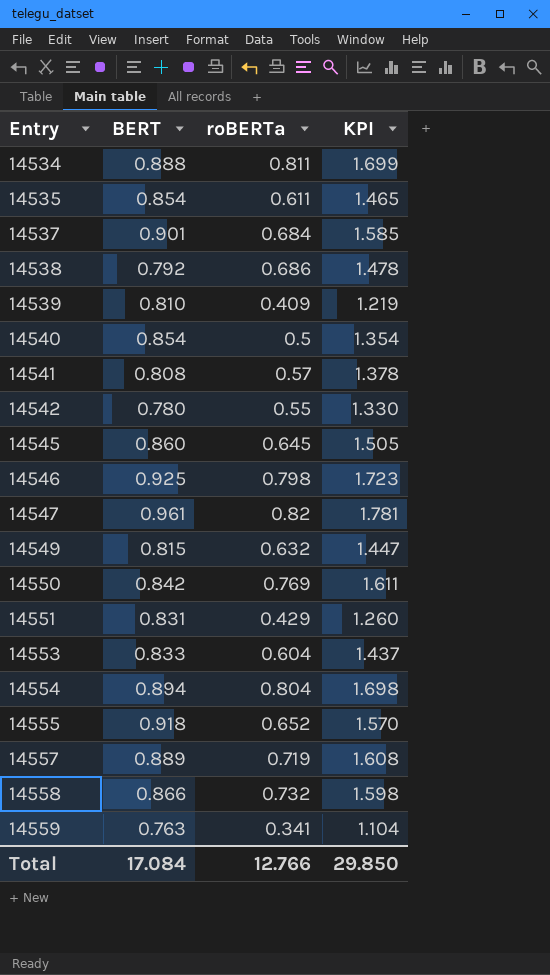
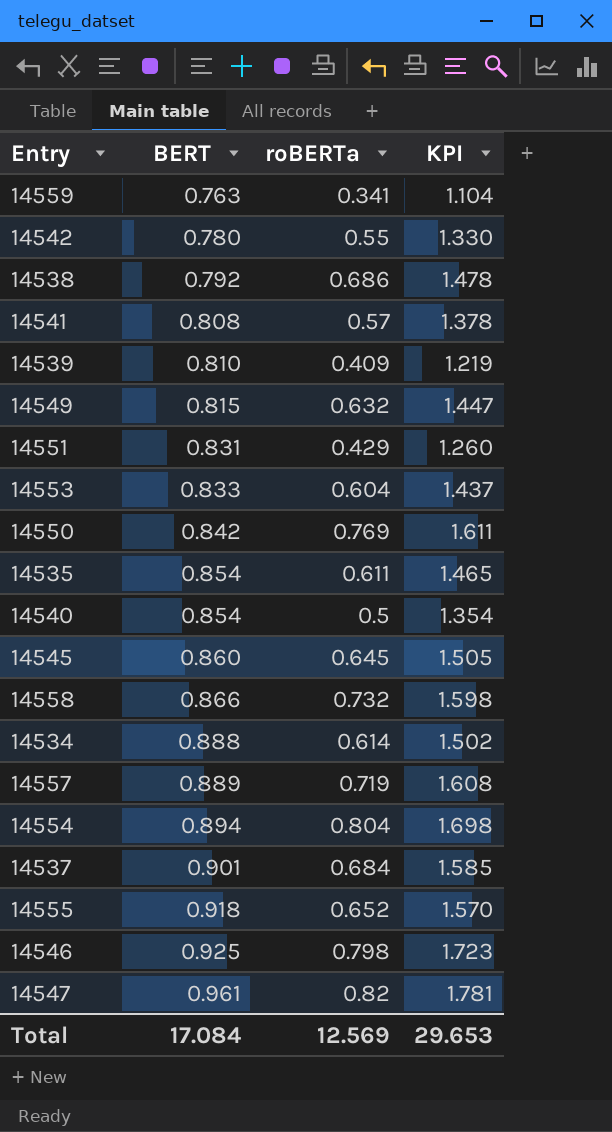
row order: Entry ascending -> BERT ascending
14534 | roBERTa: 0.811 -> 0.614
14534 | KPI: 1.699 -> 1.502
Total | roBERTa: 12.766 -> 12.569
Total | KPI: 29.850 -> 29.653

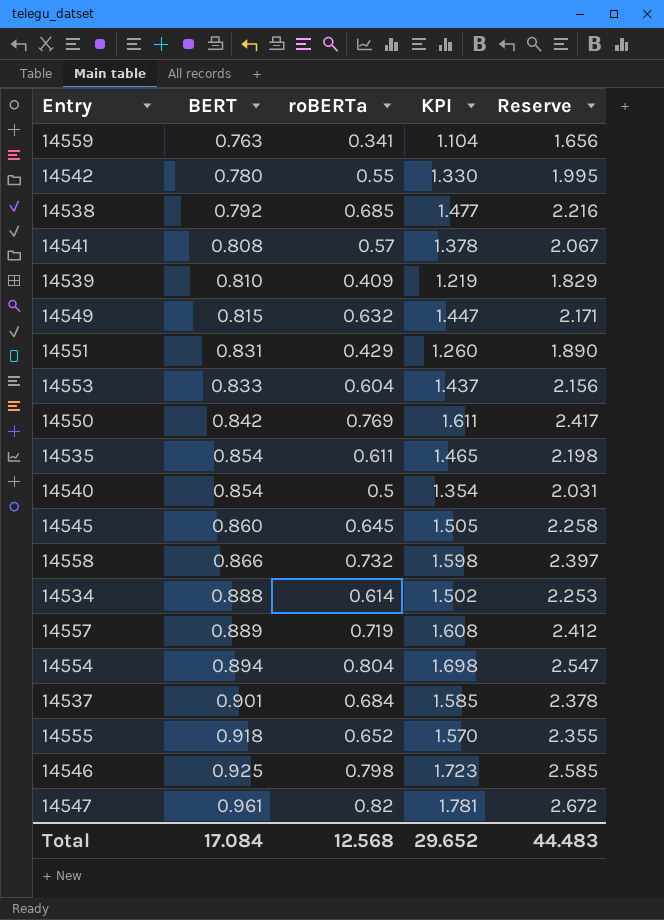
column Reserve | formula: none -> [KPI] * 1.5
14538 | roBERTa: 0.686 -> 0.685
14538 | KPI: 1.478 -> 1.477
Total | roBERTa: 12.569 -> 12.568
Total | KPI: 29.653 -> 29.652

